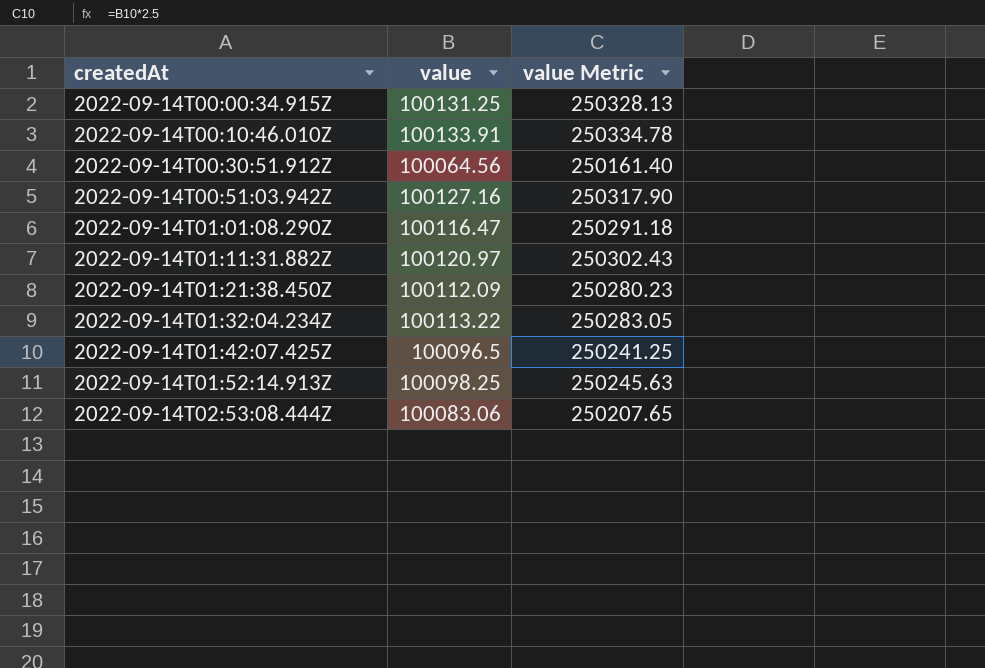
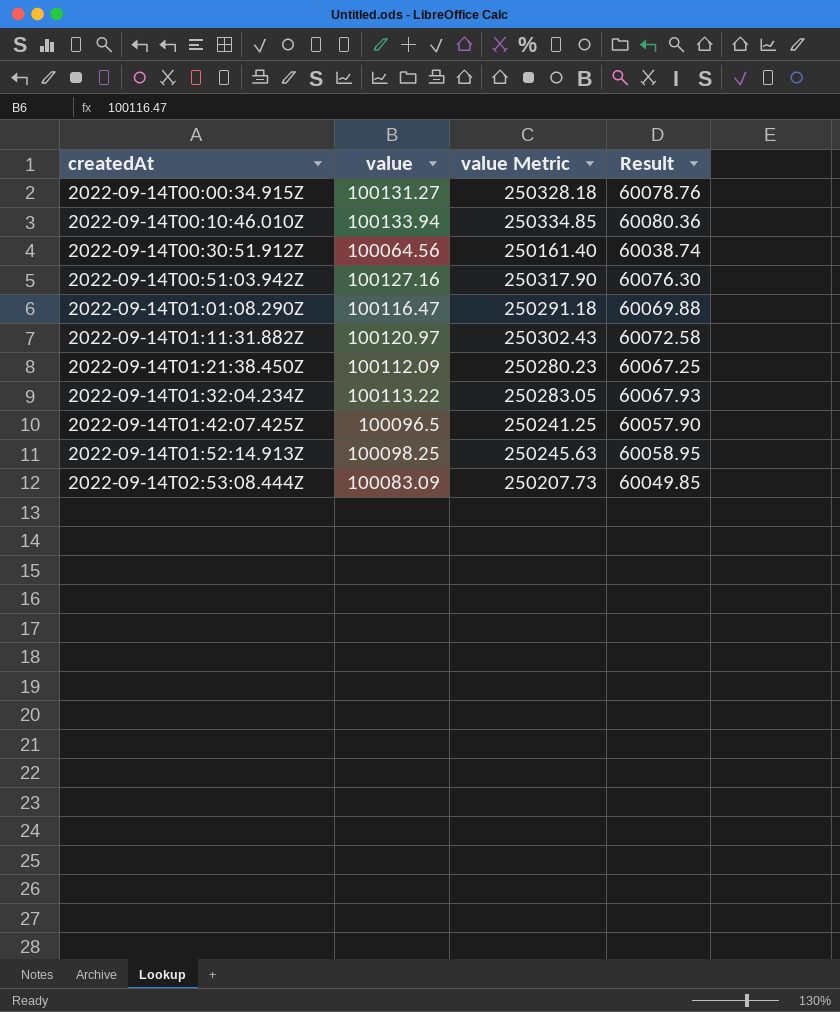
column Result | formula: none -> [value] * 0.6
2022-09-14T00:00:34.915Z | value: 100131.25 -> 100131.27
2022-09-14T00:00:34.915Z | value Metric: 250328.13 -> 250328.18
2022-09-14T00:10:46.010Z | value: 100133.91 -> 100133.94
2022-09-14T00:10:46.010Z | value Metric: 250334.78 -> 250334.85
2022-09-14T02:53:08.444Z | value: 100083.06 -> 100083.09
2022-09-14T02:53:08.444Z | value Metric: 250207.65 -> 250207.73

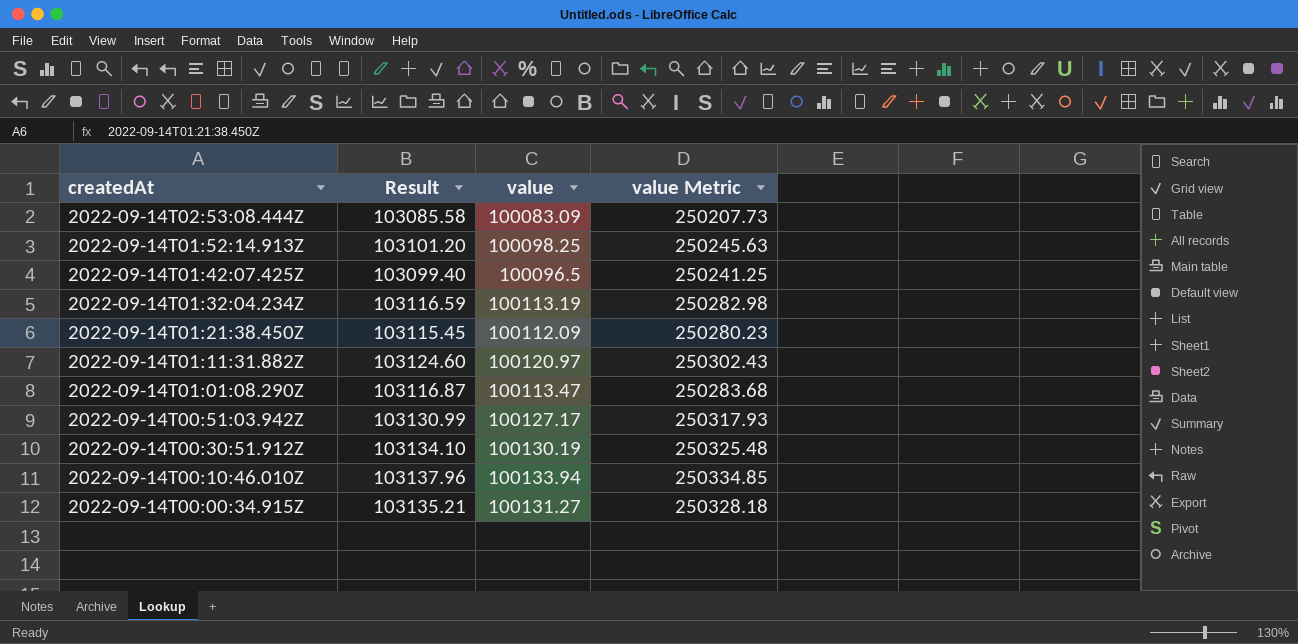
row order: createdAt ascending -> createdAt descending
column Result | formula: [value] * 0.6 -> [value] * 1.03
column Result | position: 4 -> 2
2022-09-14T01:32:04.234Z | value: 100113.22 -> 100113.19
2022-09-14T01:32:04.234Z | value Metric: 250283.05 -> 250282.98
2022-09-14T01:01:08.290Z | value: 100116.47 -> 100113.47
2022-09-14T01:01:08.290Z | value Metric: 250291.18 -> 250283.68
2022-09-14T00:51:03.942Z | value: 100127.16 -> 100127.17
2022-09-14T00:51:03.942Z | value Metric: 250317.90 -> 250317.93
2022-09-14T00:30:51.912Z | value: 100064.56 -> 100130.19
2022-09-14T00:30:51.912Z | value Metric: 250161.40 -> 250325.48

